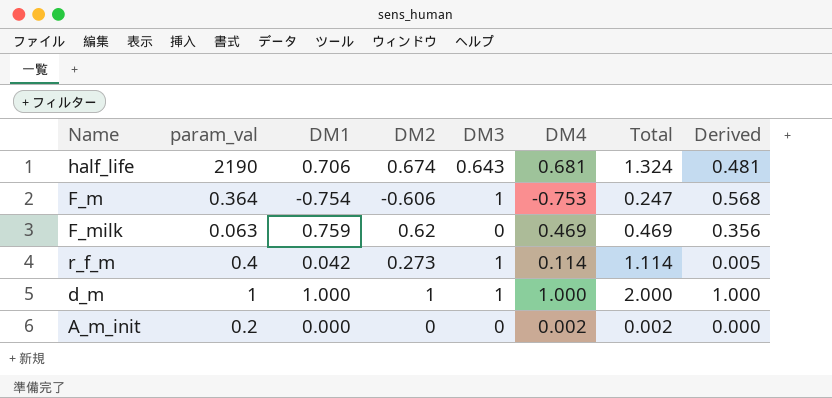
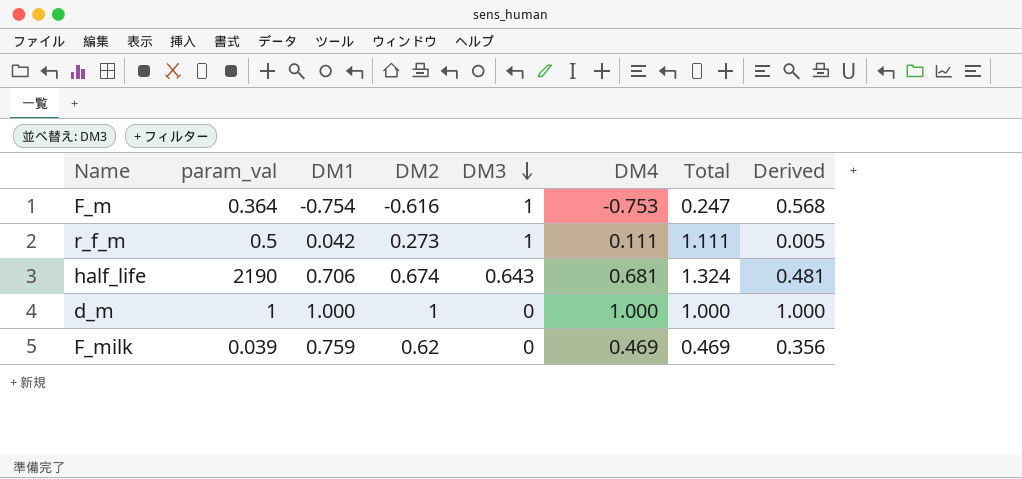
row order: none -> DM3 descending
row A_m_init: 0.2 | 0.000 | 0 | 0 | 0.002 | 0.002 | 0.000 -> none
F_m | DM2: -0.606 -> -0.616
r_f_m | param_val: 0.4 -> 0.5
r_f_m | DM4: 0.114 -> 0.111
r_f_m | Total: 1.114 -> 1.111
d_m | DM3: 1 -> 0
d_m | Total: 2.000 -> 1.000
F_milk | param_val: 0.063 -> 0.039

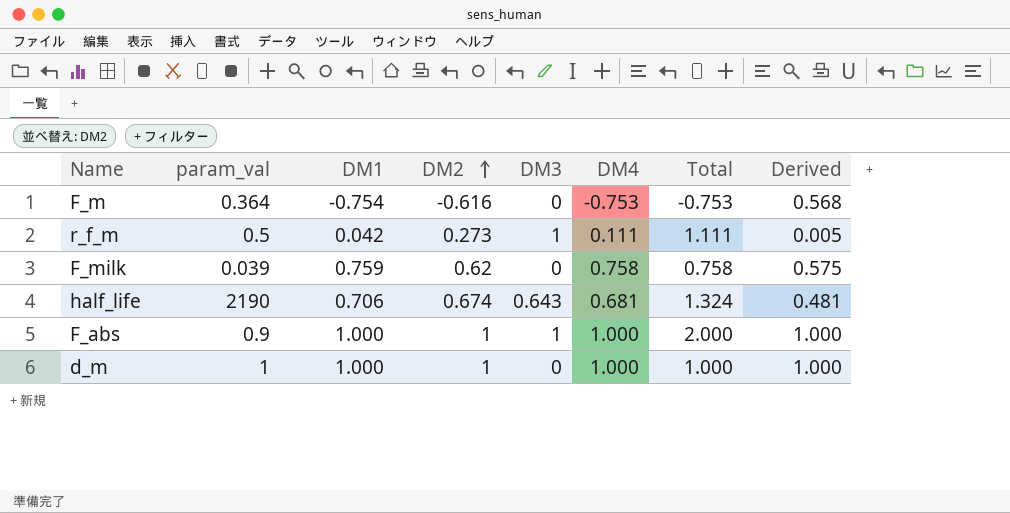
row order: DM3 descending -> DM2 ascending
F_m | DM3: 1 -> 0
F_m | Total: 0.247 -> -0.753
F_milk | DM4: 0.469 -> 0.758
F_milk | Total: 0.469 -> 0.758
F_milk | Derived: 0.356 -> 0.575
row F_abs: none -> 0.9 | 1.000 | 1 | 1 | 1.000 | 2.000 | 1.000

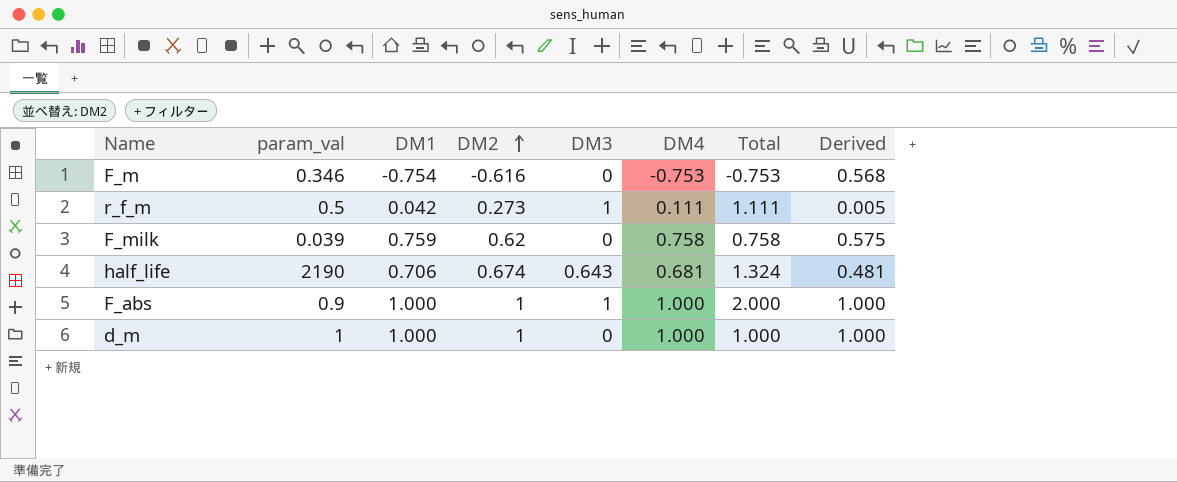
F_m | param_val: 0.364 -> 0.346

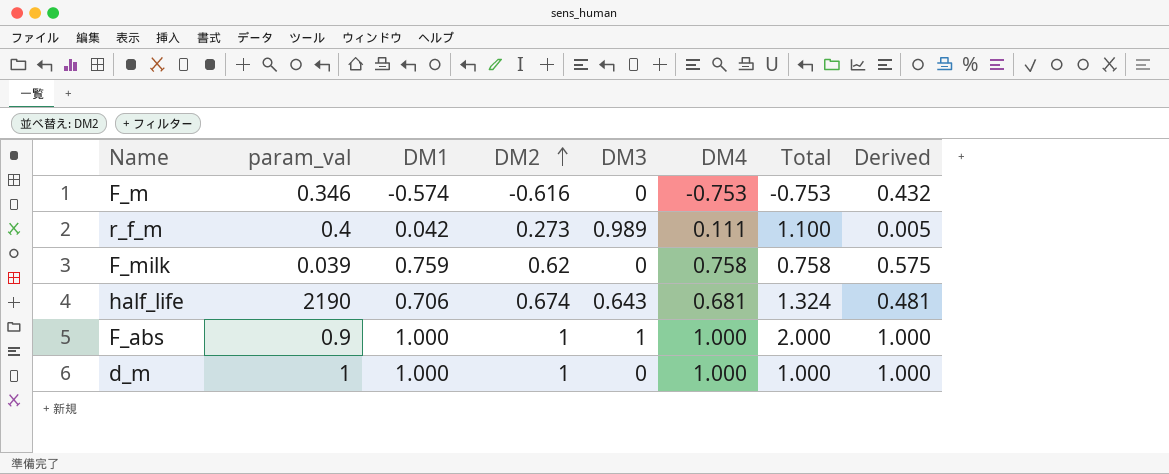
F_m | DM1: -0.754 -> -0.574
F_m | Derived: 0.568 -> 0.432
r_f_m | param_val: 0.5 -> 0.4
r_f_m | DM3: 1 -> 0.989
r_f_m | Total: 1.111 -> 1.100

